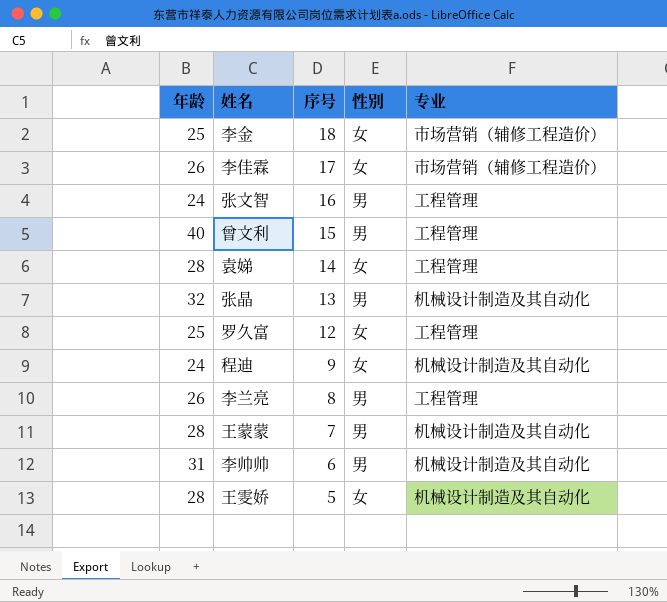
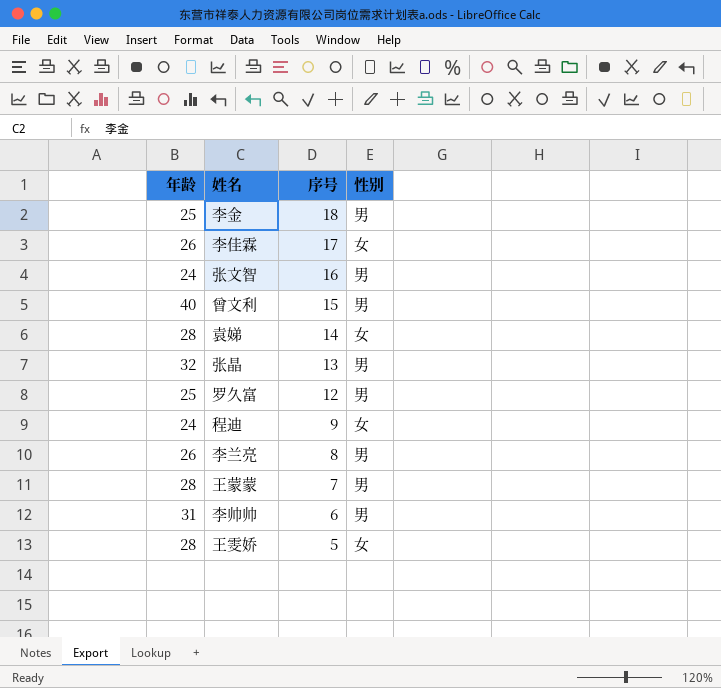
column 专业 | position: 5 -> none
李金 | 性别: 女 -> 男
罗久富 | 性别: 女 -> 男

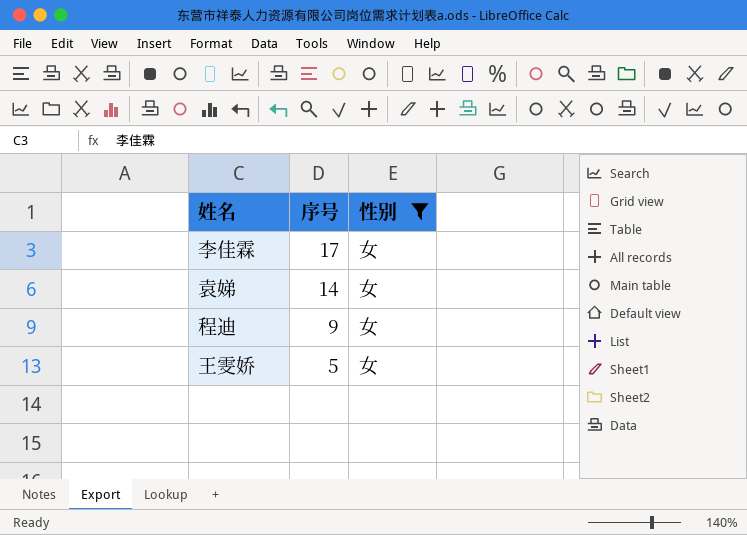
filter: none -> 性别 = 女
column 年龄 | position: 1 -> none

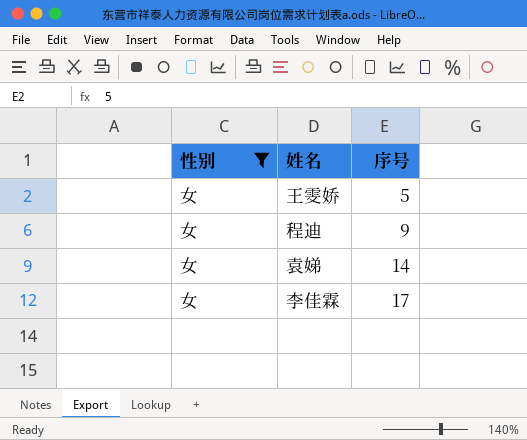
row order: 序号 descending -> 序号 ascending
column 性别 | position: 3 -> 1

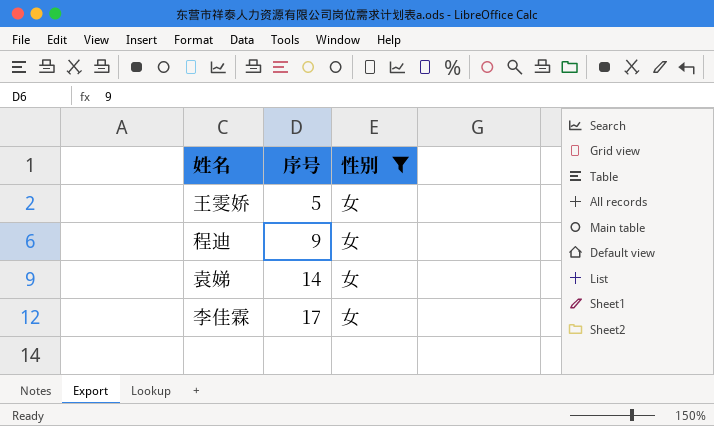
column 性别 | position: 1 -> 3

